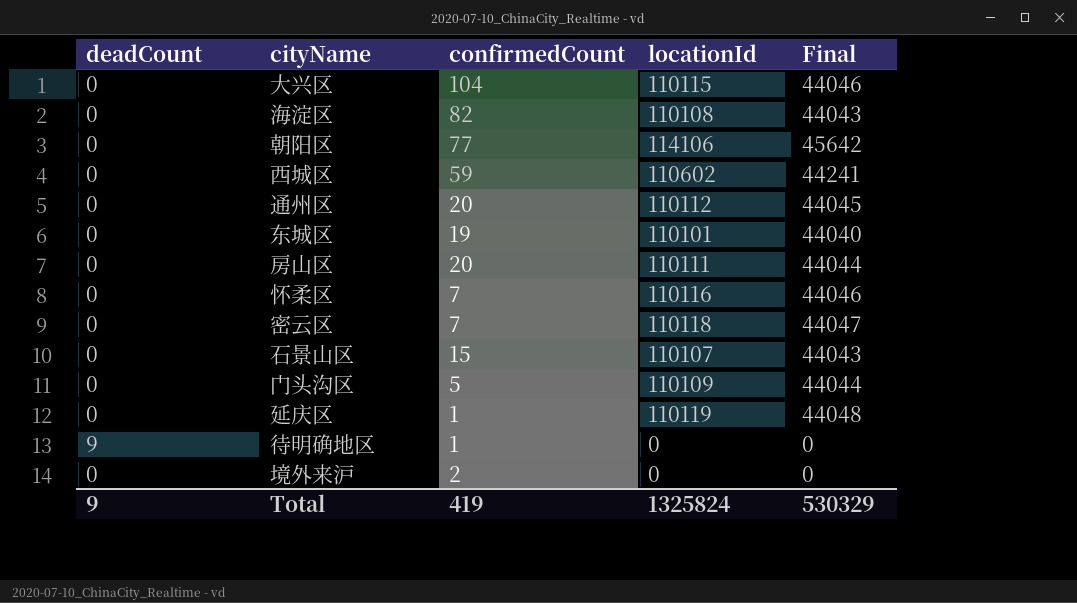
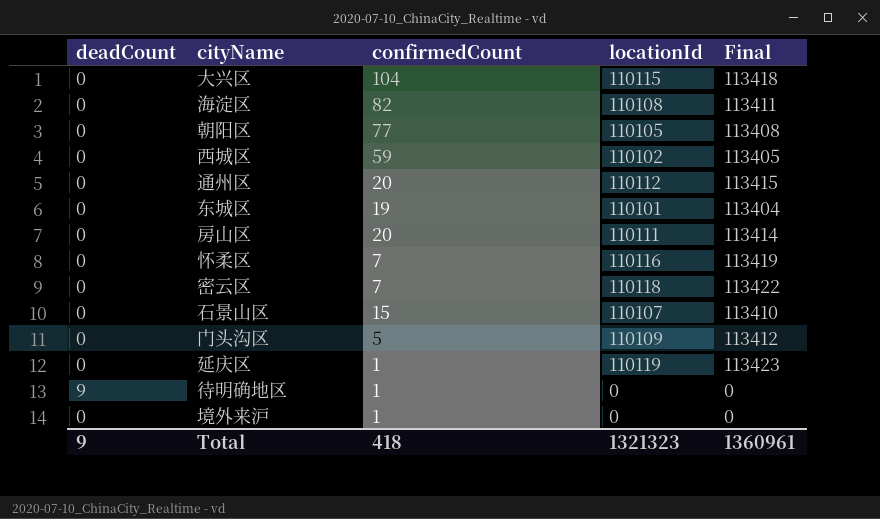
column Final | formula: [locationId] * 0.4 -> [locationId] * 1.03
朝阳区 | locationId: 114106 -> 110105
西城区 | locationId: 110602 -> 110102
境外来沪 | confirmedCount: 2 -> 1
Total | confirmedCount: 419 -> 418
Total | locationId: 1325824 -> 1321323
Total | Final: 530329 -> 1360961

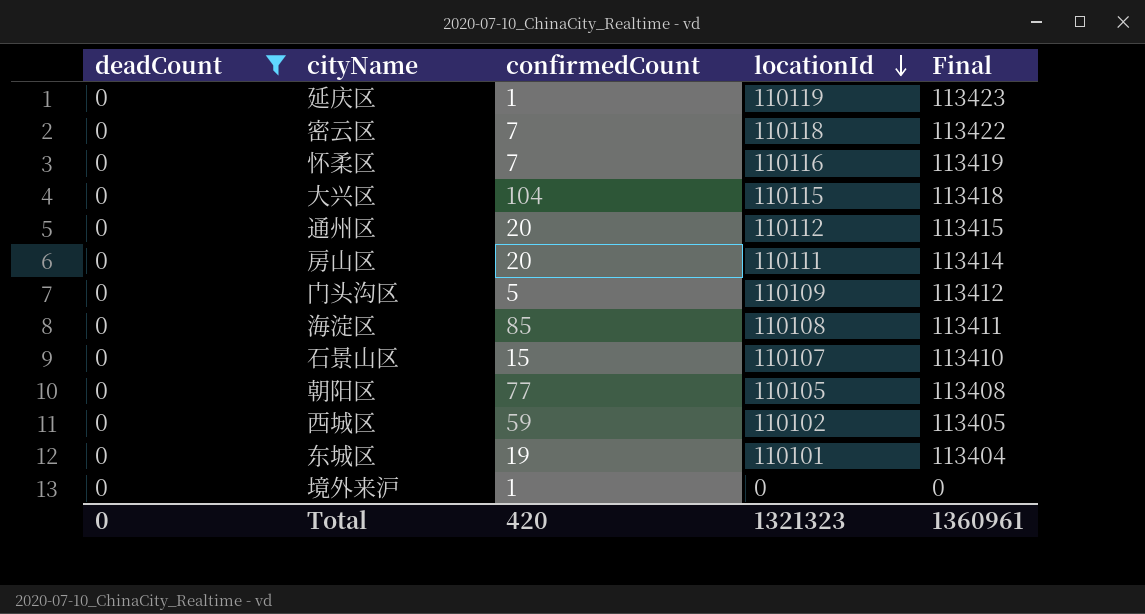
filter: none -> deadCount = 0
row order: none -> locationId descending
海淀区 | confirmedCount: 82 -> 85
Total | deadCount: 9 -> 0
Total | confirmedCount: 418 -> 420

